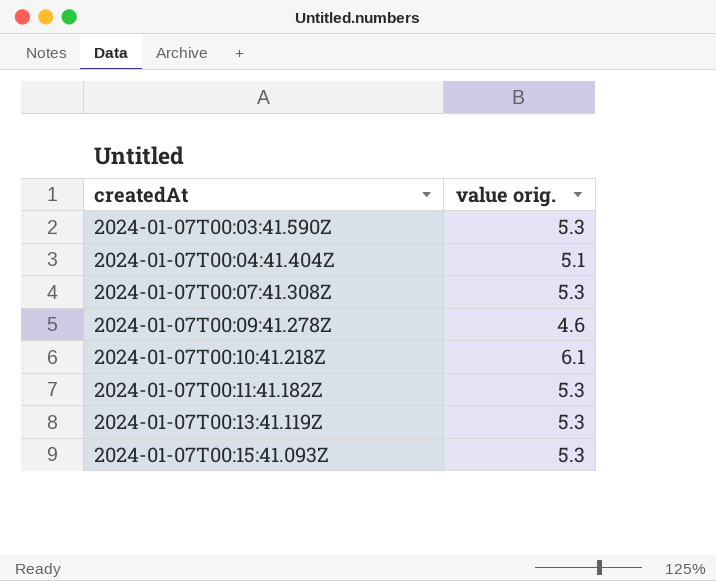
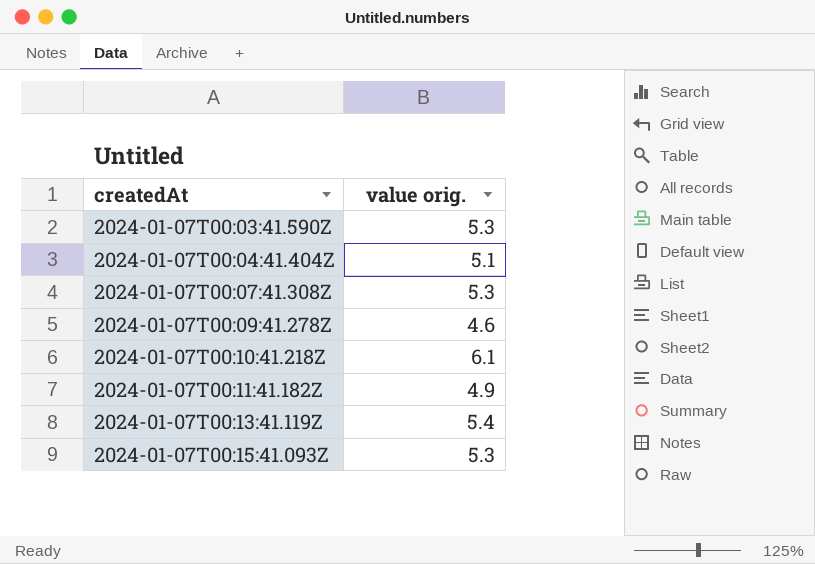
2024-01-07T00:11:41.182Z | value orig.: 5.3 -> 4.9
2024-01-07T00:13:41.119Z | value orig.: 5.3 -> 5.4

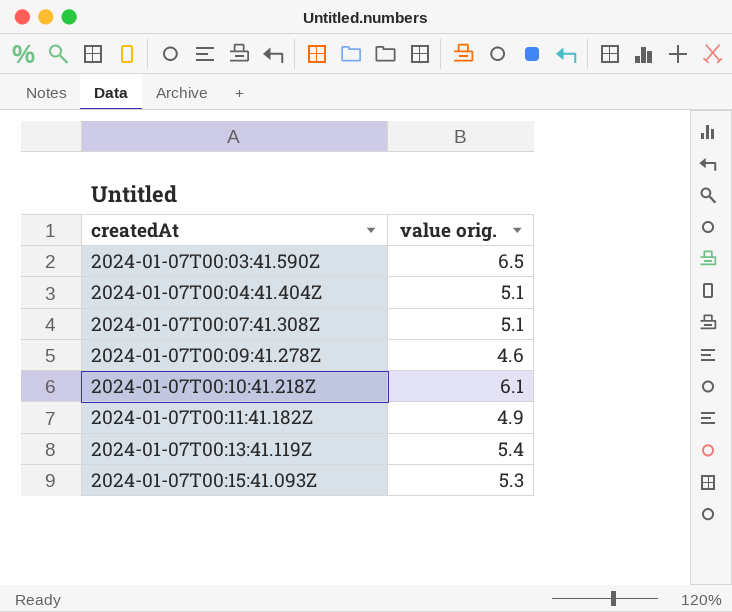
2024-01-07T00:03:41.590Z | value orig.: 5.3 -> 6.5
2024-01-07T00:07:41.308Z | value orig.: 5.3 -> 5.1

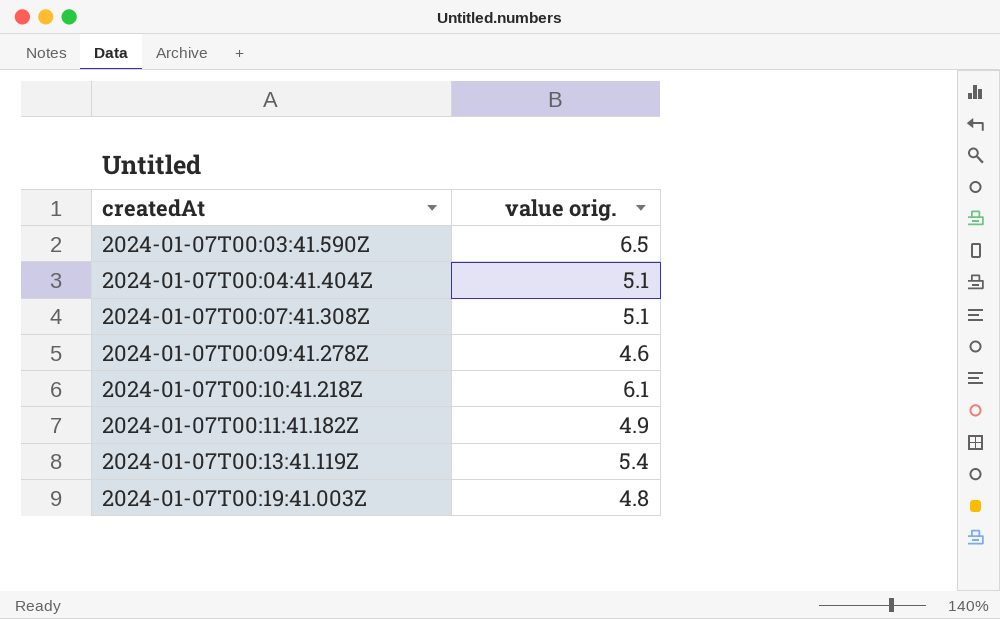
row 2024-01-07T00:15:41.093Z: 5.3 -> none
row 2024-01-07T00:19:41.003Z: none -> 4.8

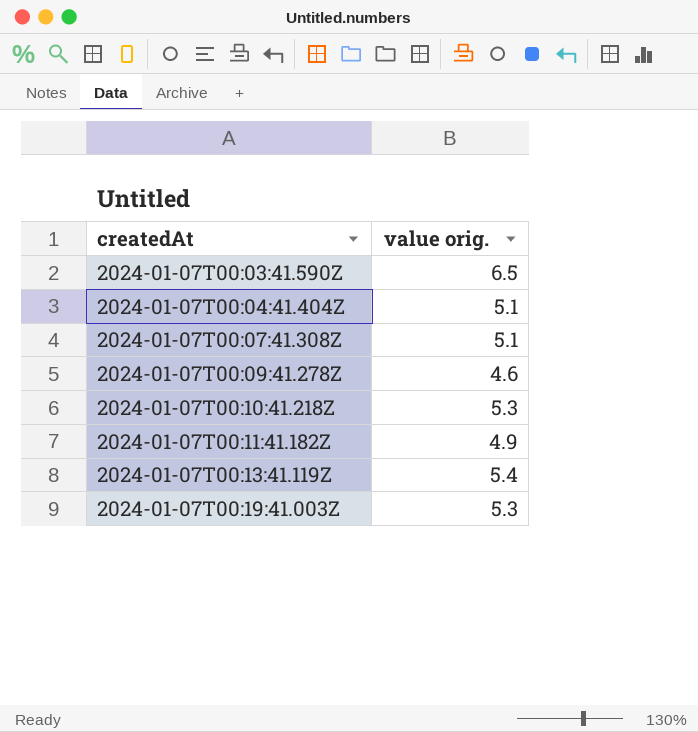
2024-01-07T00:10:41.218Z | value orig.: 6.1 -> 5.3
2024-01-07T00:19:41.003Z | value orig.: 4.8 -> 5.3

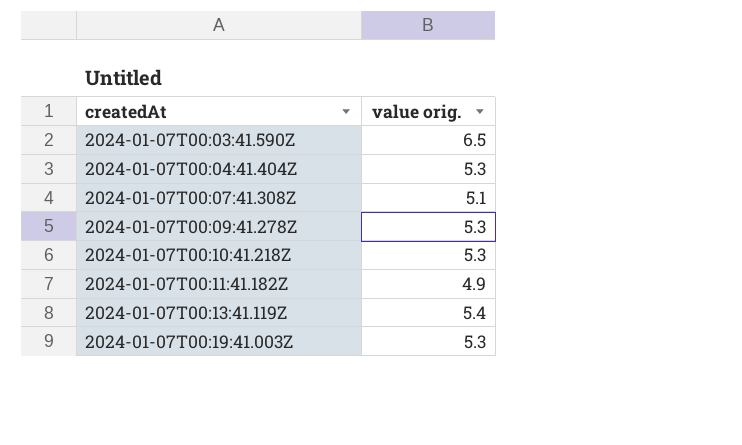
2024-01-07T00:04:41.404Z | value orig.: 5.1 -> 5.3
2024-01-07T00:09:41.278Z | value orig.: 4.6 -> 5.3

